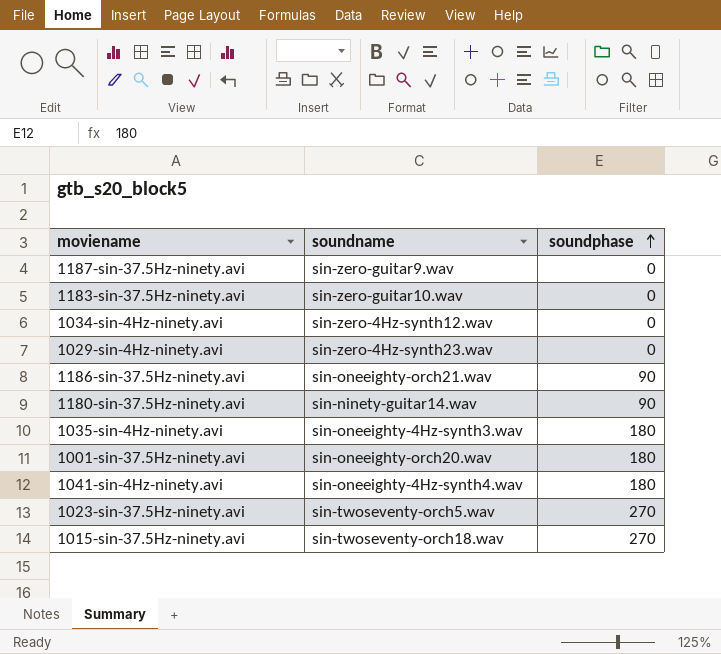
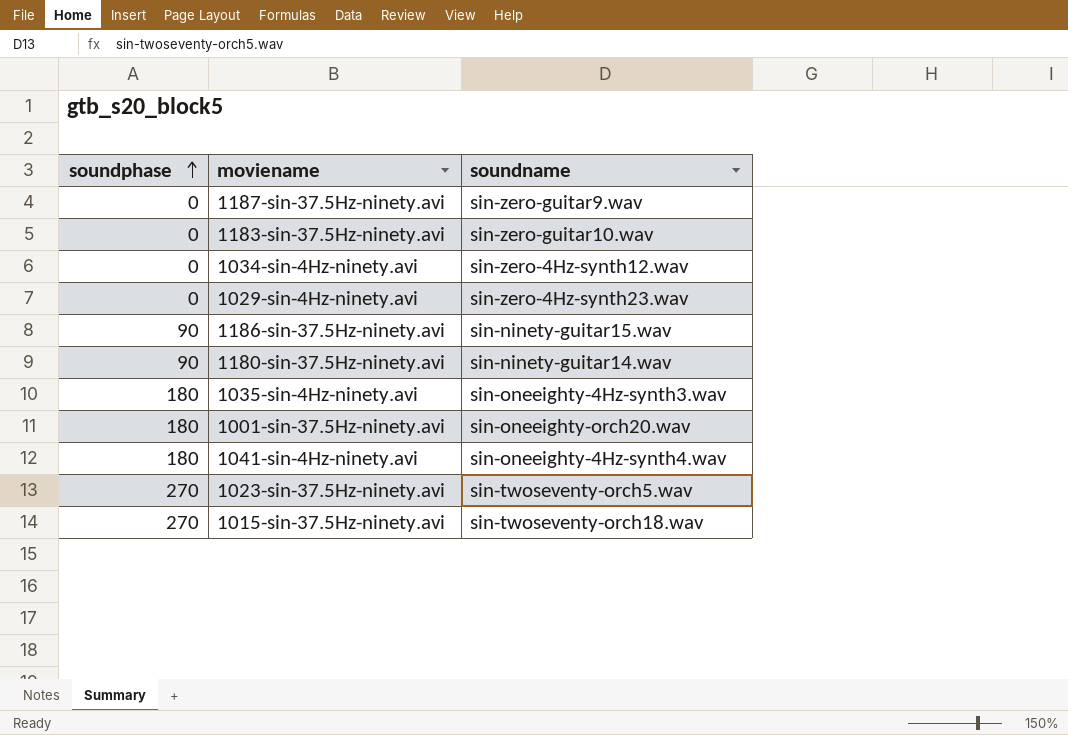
column soundphase | position: 3 -> 1
1186-sin-37.5Hz-ninety.avi | soundname: sin-oneeighty-orch21.wav -> sin-ninety-guitar15.wav

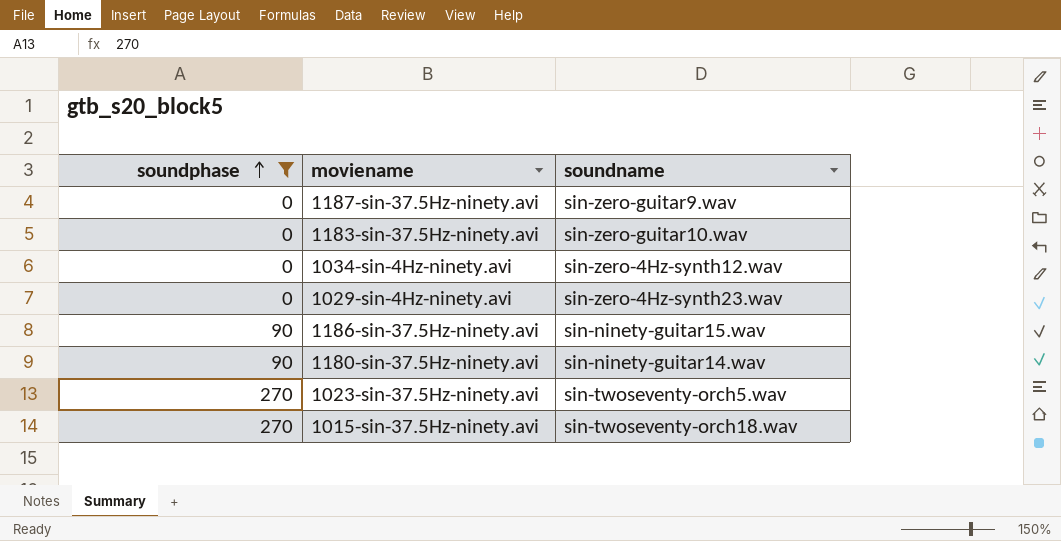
filter: none -> soundphase != 180

